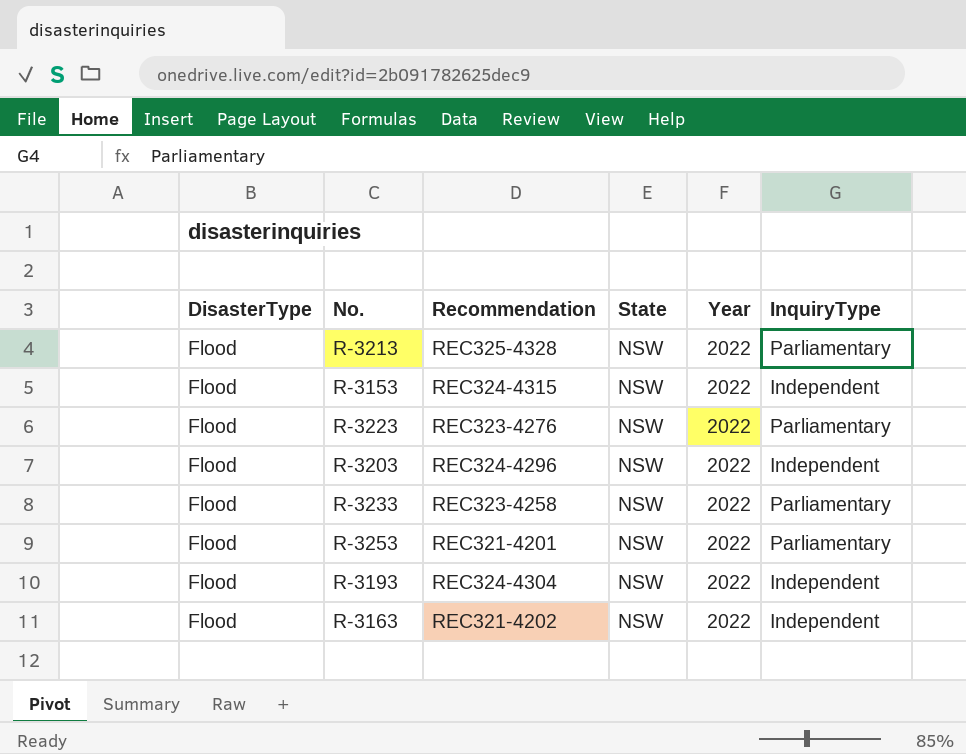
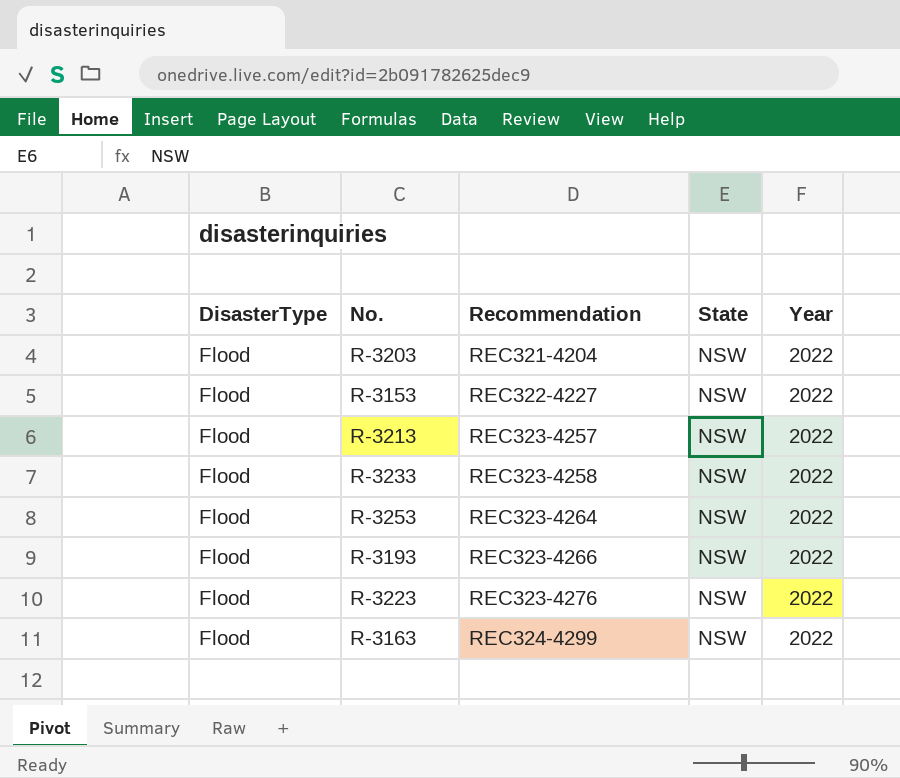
row order: none -> Recommendation ascending
column InquiryType | position: 6 -> none
R-3203 | Recommendation: REC324-4296 -> REC321-4204
R-3153 | Recommendation: REC324-4315 -> REC322-4227
R-3213 | Recommendation: REC325-4328 -> REC323-4257
R-3253 | Recommendation: REC321-4201 -> REC323-4264
R-3193 | Recommendation: REC324-4304 -> REC323-4266
R-3163 | Recommendation: REC321-4202 -> REC324-4299

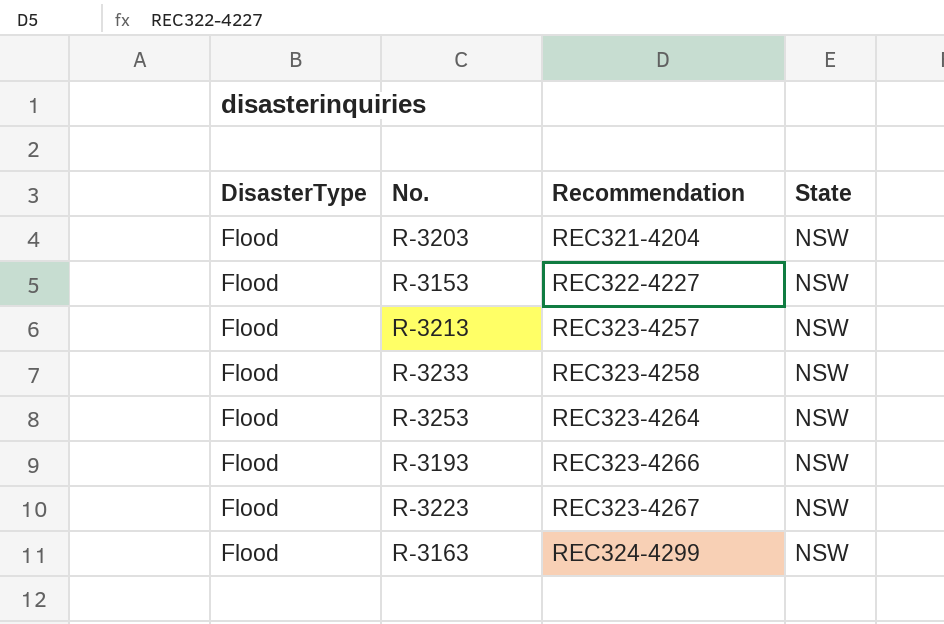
column Year | position: 5 -> none
R-3223 | Recommendation: REC323-4276 -> REC323-4267

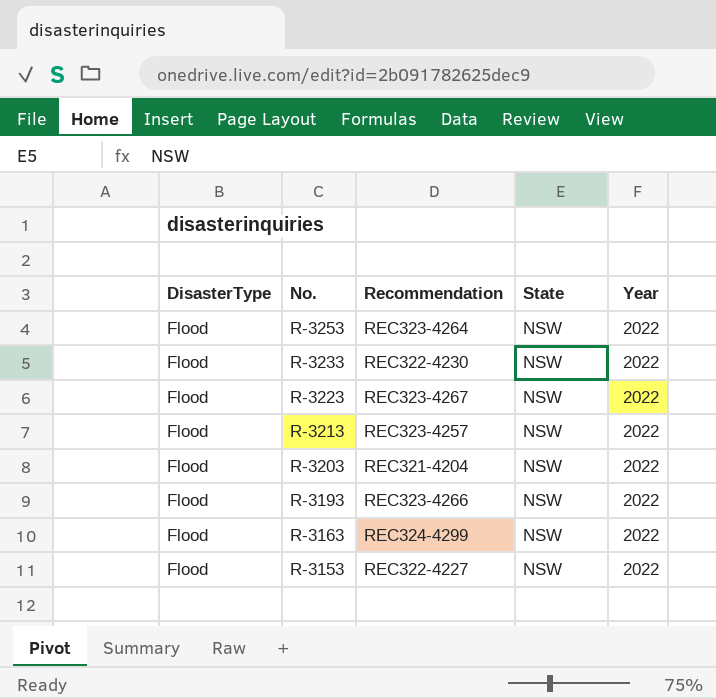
row order: Recommendation ascending -> No. descending
column Year | position: none -> 5
R-3233 | Recommendation: REC323-4258 -> REC322-4230

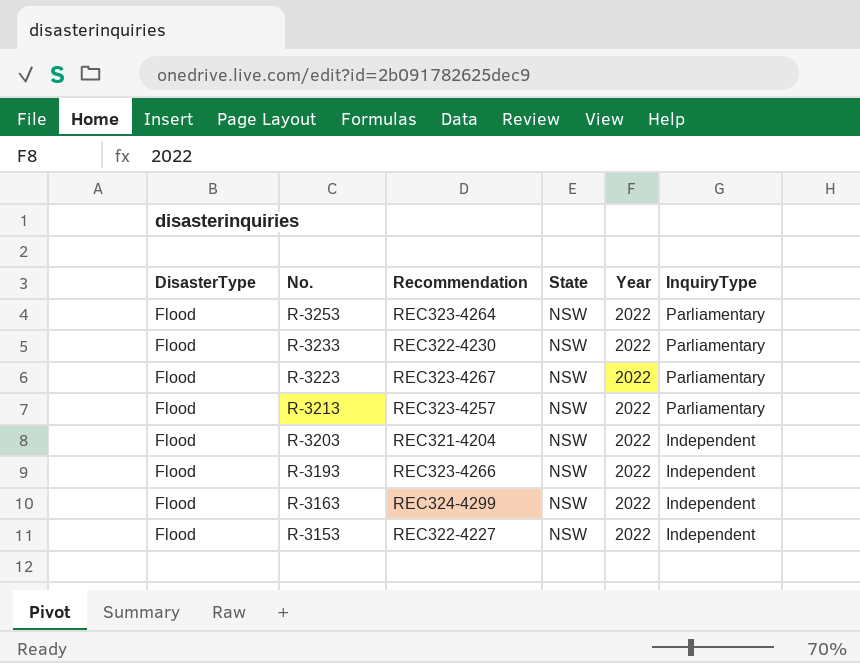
column InquiryType | position: none -> 6

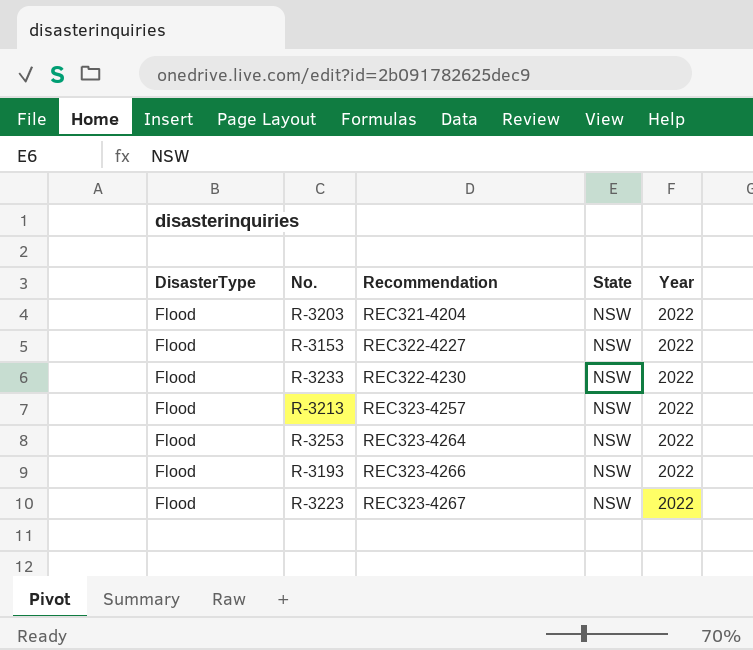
row order: No. descending -> Recommendation ascending
column InquiryType | position: 6 -> none
row R-3163: Flood | REC324-4299 | NSW | 2022 | Independent -> none

